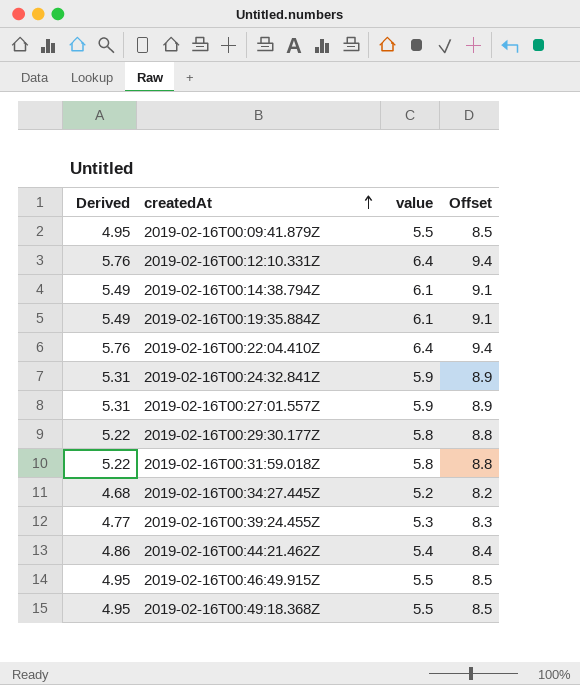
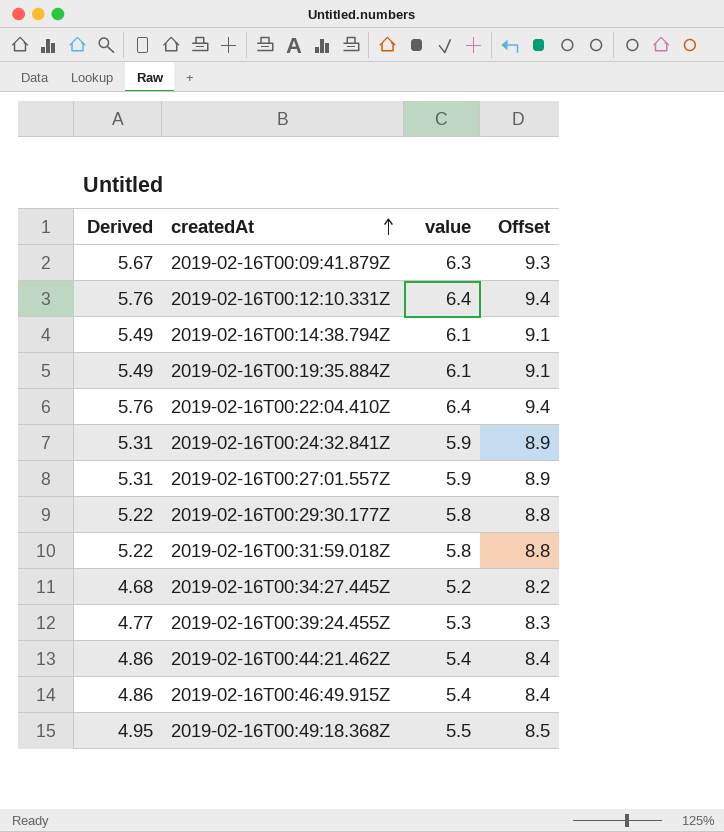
2019-02-16T00:09:41.879Z | Derived: 4.95 -> 5.67
2019-02-16T00:09:41.879Z | value: 5.5 -> 6.3
2019-02-16T00:09:41.879Z | Offset: 8.5 -> 9.3
2019-02-16T00:46:49.915Z | Derived: 4.95 -> 4.86
2019-02-16T00:46:49.915Z | value: 5.5 -> 5.4
2019-02-16T00:46:49.915Z | Offset: 8.5 -> 8.4

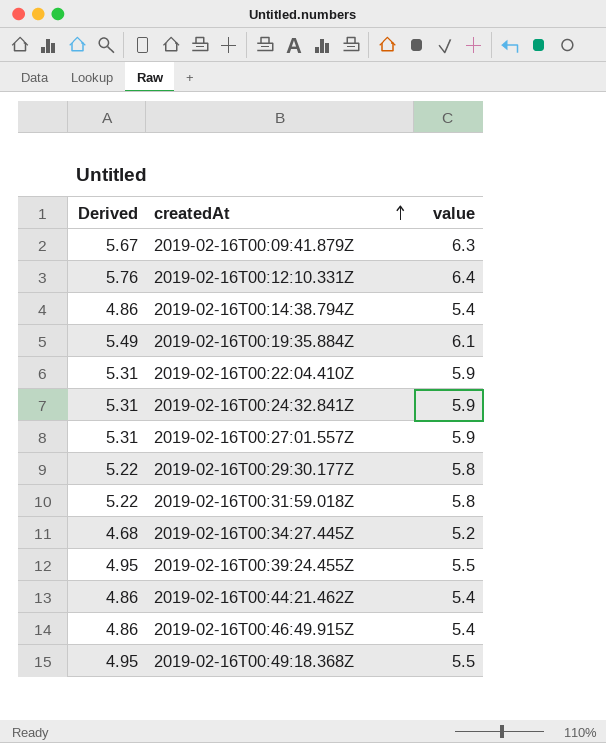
column Offset | formula: [value] + 3 -> none
2019-02-16T00:14:38.794Z | Derived: 5.49 -> 4.86
2019-02-16T00:14:38.794Z | value: 6.1 -> 5.4
2019-02-16T00:22:04.410Z | Derived: 5.76 -> 5.31
2019-02-16T00:22:04.410Z | value: 6.4 -> 5.9
2019-02-16T00:39:24.455Z | Derived: 4.77 -> 4.95
2019-02-16T00:39:24.455Z | value: 5.3 -> 5.5

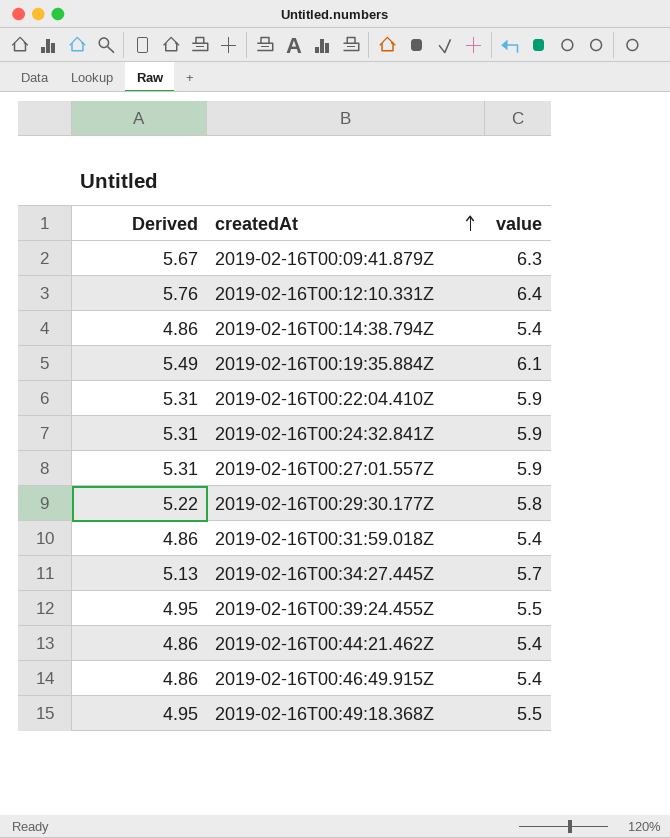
2019-02-16T00:31:59.018Z | Derived: 5.22 -> 4.86
2019-02-16T00:31:59.018Z | value: 5.8 -> 5.4
2019-02-16T00:34:27.445Z | Derived: 4.68 -> 5.13
2019-02-16T00:34:27.445Z | value: 5.2 -> 5.7

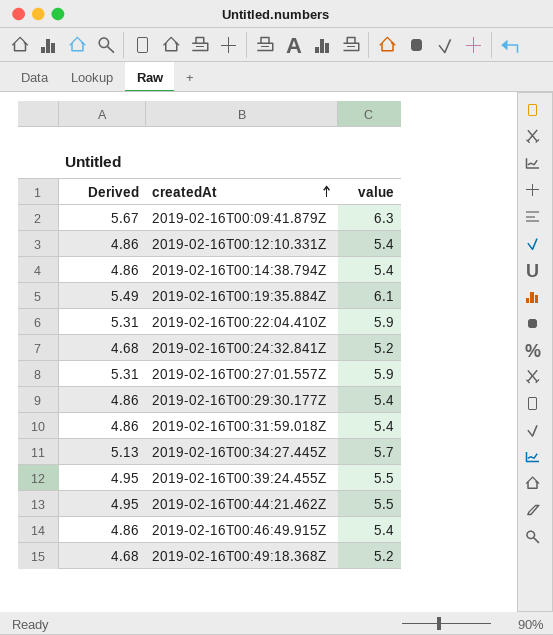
2019-02-16T00:12:10.331Z | Derived: 5.76 -> 4.86
2019-02-16T00:12:10.331Z | value: 6.4 -> 5.4
2019-02-16T00:24:32.841Z | Derived: 5.31 -> 4.68
2019-02-16T00:24:32.841Z | value: 5.9 -> 5.2
2019-02-16T00:29:30.177Z | Derived: 5.22 -> 4.86
2019-02-16T00:29:30.177Z | value: 5.8 -> 5.4
2019-02-16T00:44:21.462Z | Derived: 4.86 -> 4.95
2019-02-16T00:44:21.462Z | value: 5.4 -> 5.5
2019-02-16T00:49:18.368Z | Derived: 4.95 -> 4.68
2019-02-16T00:49:18.368Z | value: 5.5 -> 5.2

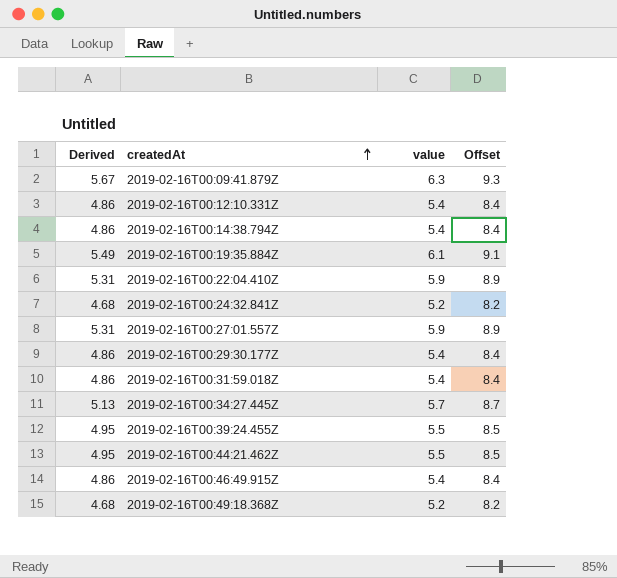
column Offset | formula: none -> [value] + 3

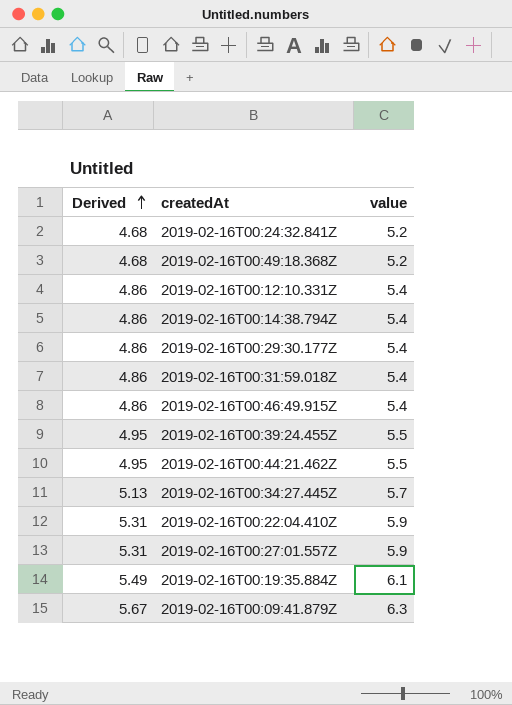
row order: createdAt ascending -> Derived ascending
column Offset | formula: [value] + 3 -> none

